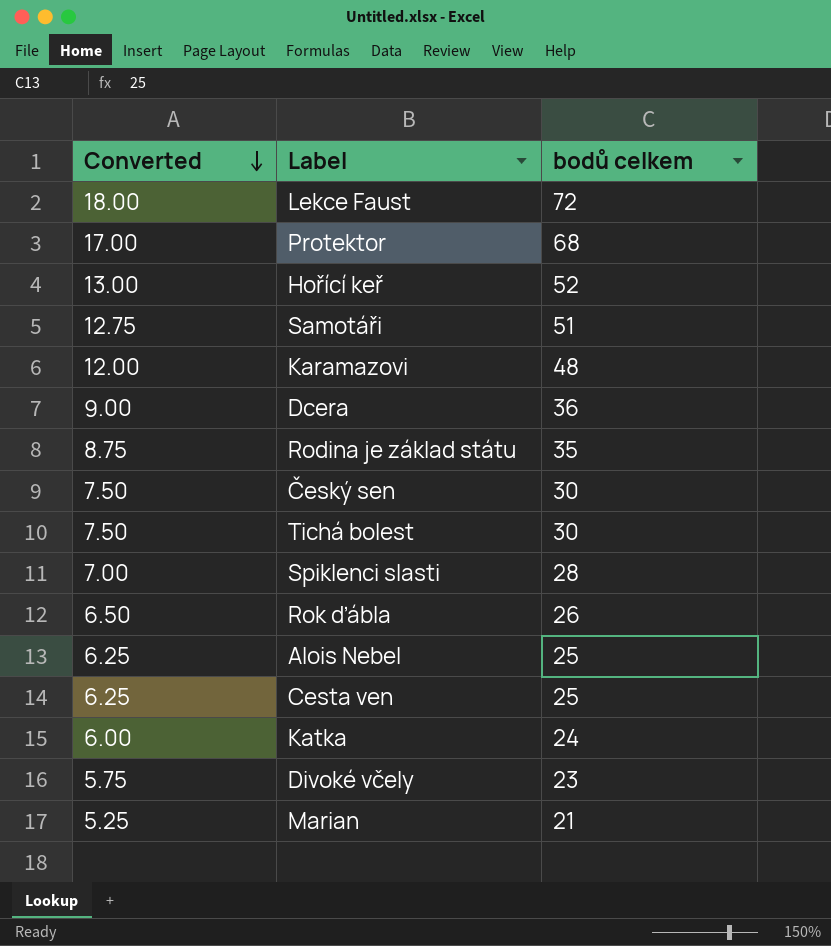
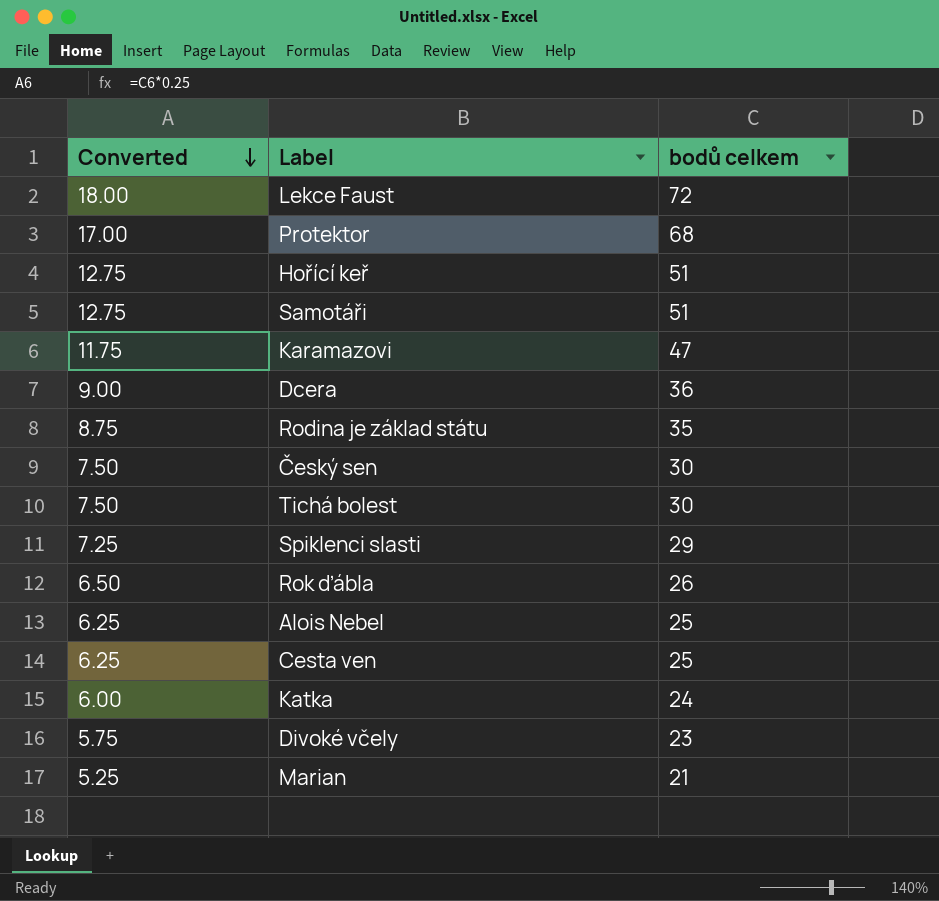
Hořící keř | Converted: 13.00 -> 12.75
Hořící keř | bodů celkem: 52 -> 51
Karamazovi | Converted: 12.00 -> 11.75
Karamazovi | bodů celkem: 48 -> 47
Spiklenci slasti | Converted: 7.00 -> 7.25
Spiklenci slasti | bodů celkem: 28 -> 29

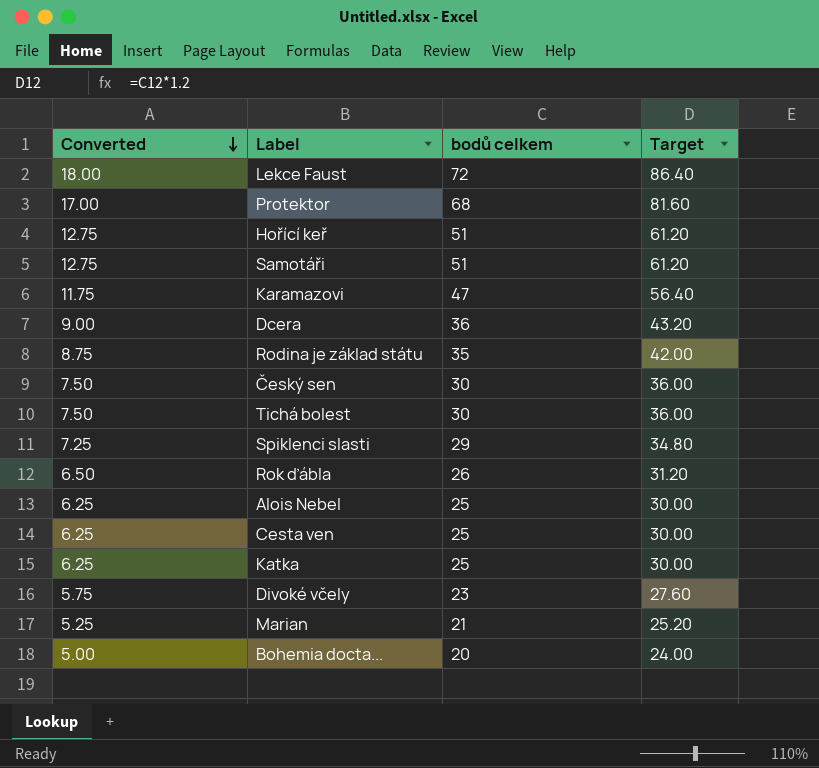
column Target | formula: none -> [bodů celkem] * 1.2
Katka | Converted: 6.00 -> 6.25
Katka | bodů celkem: 24 -> 25
row Bohemia docta...: none -> 5.00 | 20 | 24.00

